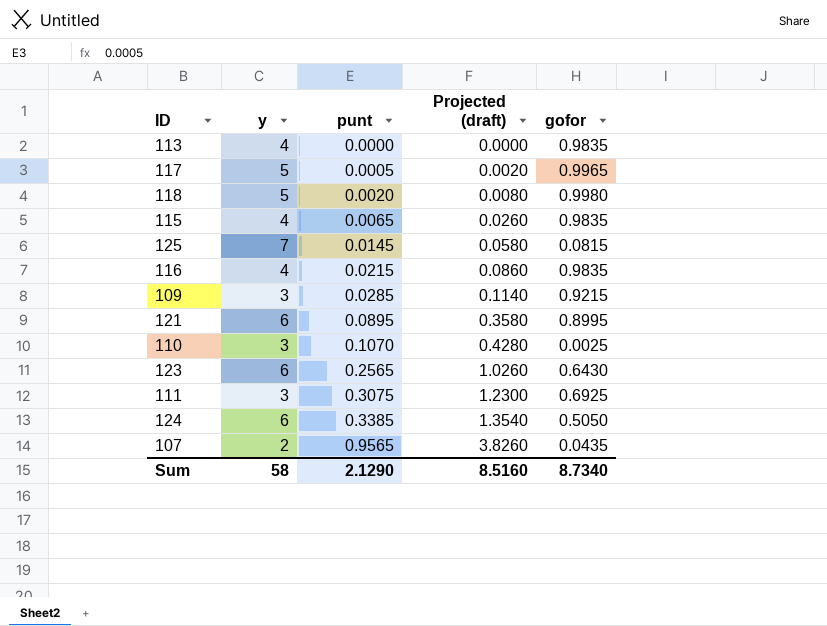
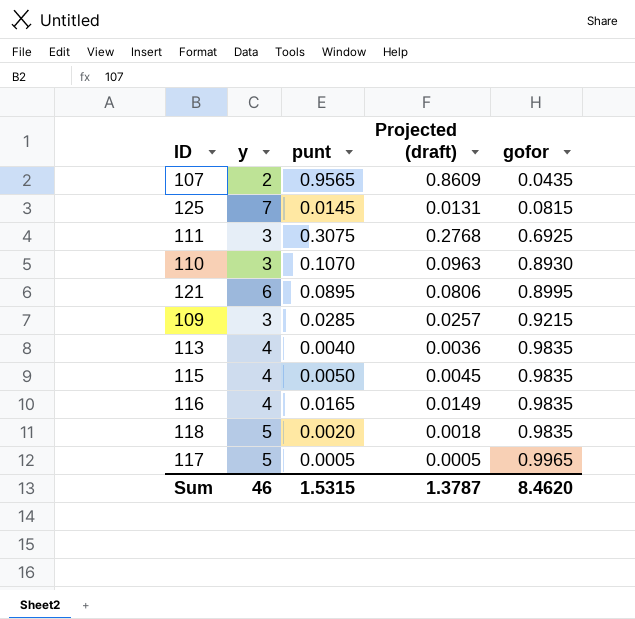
row order: punt ascending -> gofor ascending
column Projected (draft) | formula: [punt] * 4 -> [punt] * 0.9
row 123: 6 | 0.2565 | 1.0260 | 0.6430 -> none
row 124: 6 | 0.3385 | 1.3540 | 0.5050 -> none
110 | gofor: 0.0025 -> 0.8930
113 | punt: 0.0000 -> 0.0040
115 | punt: 0.0065 -> 0.0050
116 | punt: 0.0215 -> 0.0165
118 | gofor: 0.9980 -> 0.9835
Sum | y: 58 -> 46
Sum | punt: 2.1290 -> 1.5315
Sum | Projected (draft): 8.5160 -> 1.3787
Sum | gofor: 8.7340 -> 8.4620

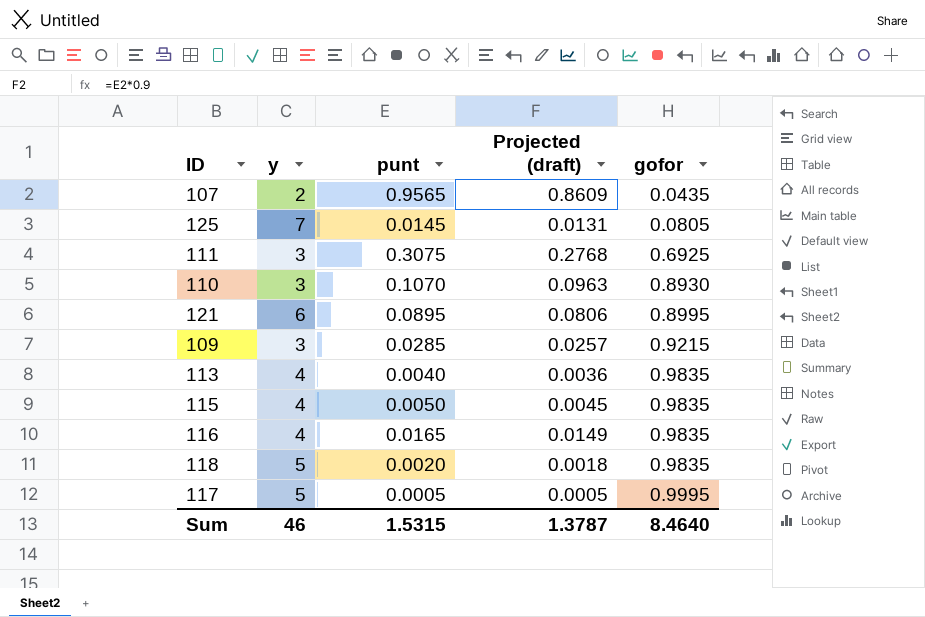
125 | gofor: 0.0815 -> 0.0805
117 | gofor: 0.9965 -> 0.9995
Sum | gofor: 8.4620 -> 8.4640

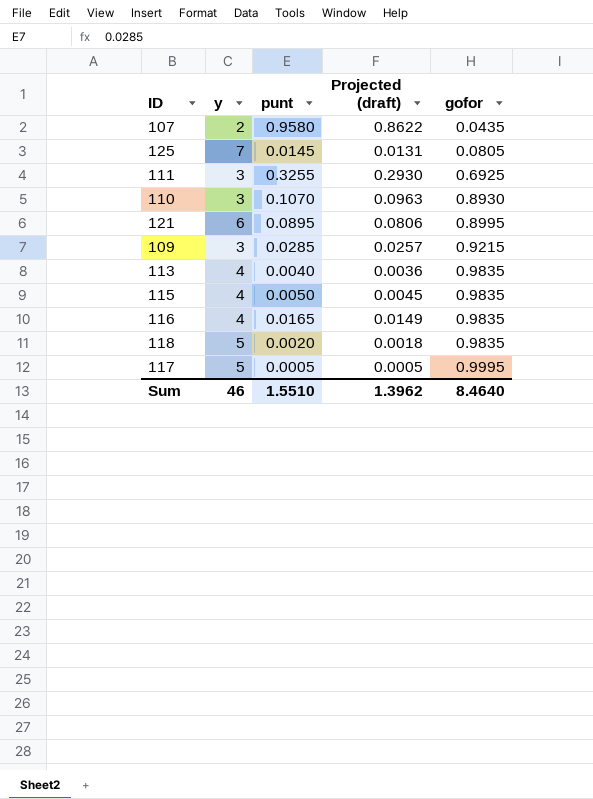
107 | punt: 0.9565 -> 0.9580
107 | Projected (draft): 0.8609 -> 0.8622
111 | punt: 0.3075 -> 0.3255
111 | Projected (draft): 0.2768 -> 0.2930
Sum | punt: 1.5315 -> 1.5510
Sum | Projected (draft): 1.3787 -> 1.3962

